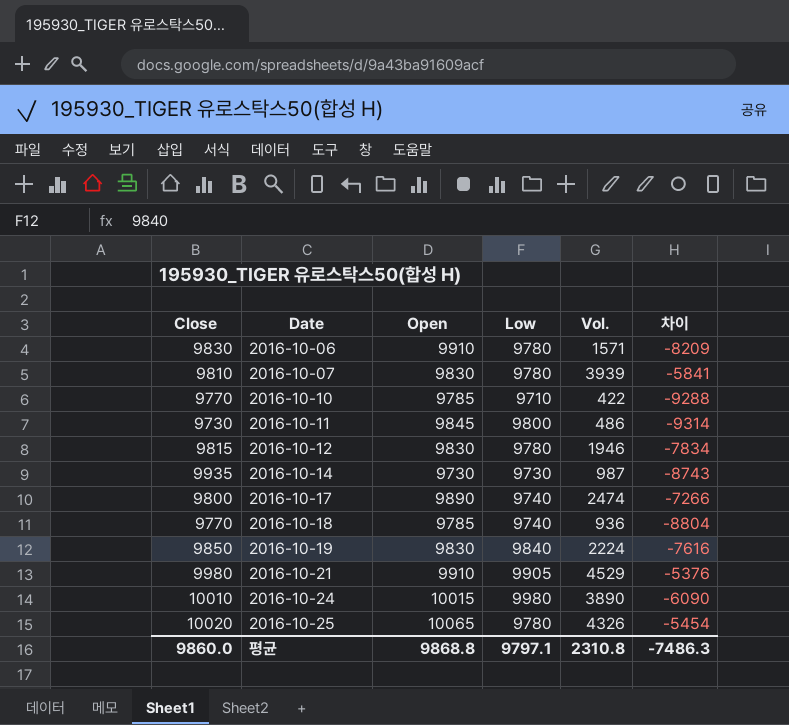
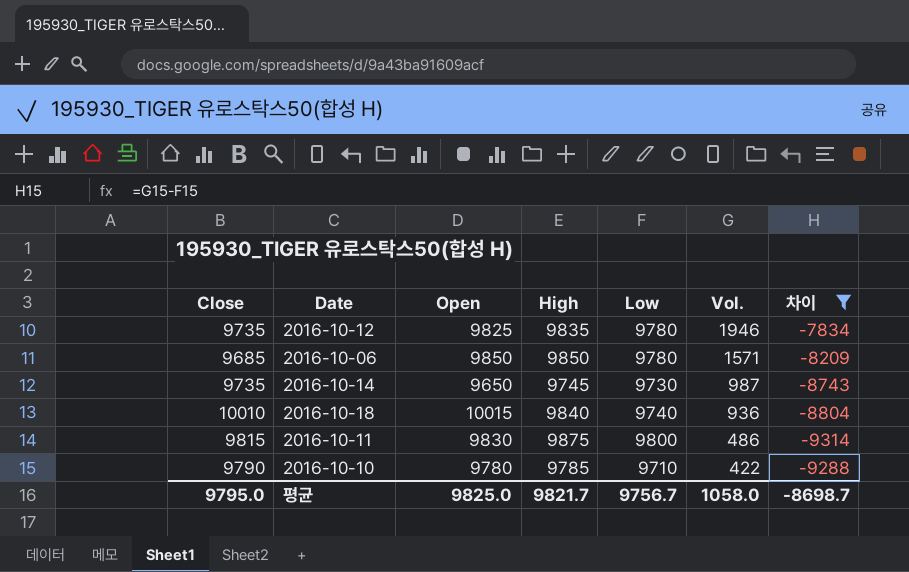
filter: none -> 차이 <= -7834
row order: Date ascending -> Vol. descending
column High | position: none -> 4
2016-10-12 | Close: 9815 -> 9735
2016-10-12 | Open: 9830 -> 9825
2016-10-06 | Close: 9830 -> 9685
2016-10-06 | Open: 9910 -> 9850
2016-10-14 | Close: 9935 -> 9735
2016-10-14 | Open: 9730 -> 9650
2016-10-18 | Close: 9770 -> 10010
2016-10-18 | Open: 9785 -> 10015
2016-10-11 | Close: 9730 -> 9815
2016-10-11 | Open: 9845 -> 9830
2016-10-10 | Close: 9770 -> 9790
2016-10-10 | Open: 9785 -> 9780
평균 | Close: 9860.0 -> 9795.0
평균 | Open: 9868.8 -> 9825.0
평균 | Low: 9797.1 -> 9756.7
평균 | Vol.: 2310.8 -> 1058.0
평균 | 차이: -7486.3 -> -8698.7

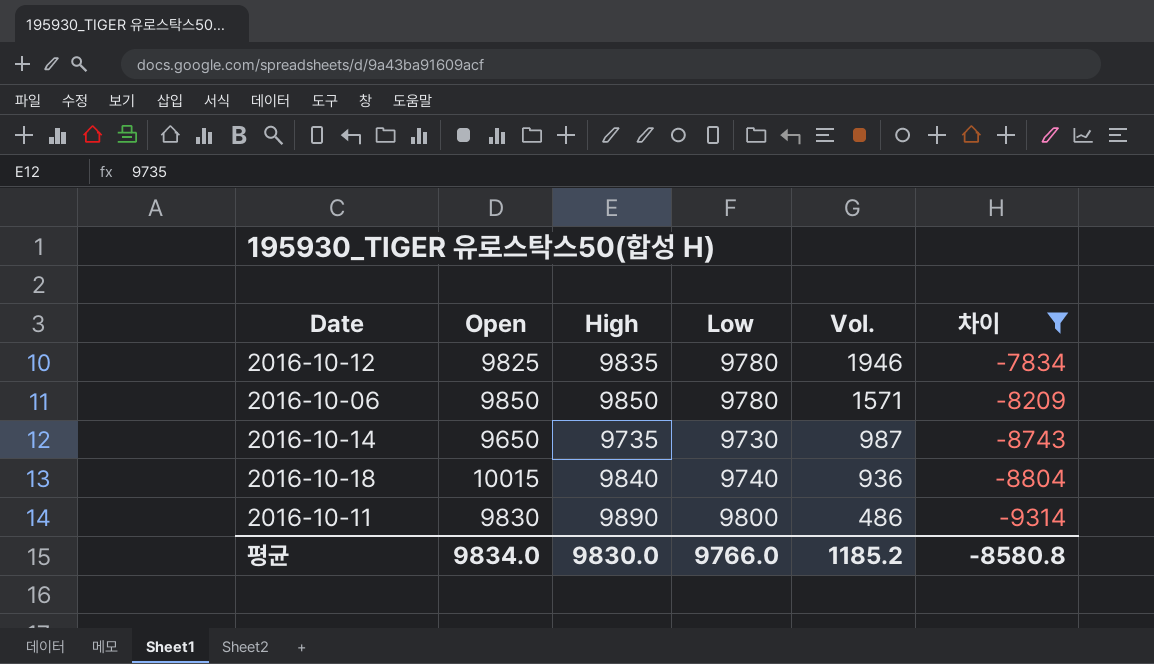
column Close | position: 1 -> none
row 2016-10-10: 9790 | 9780 | 9785 | 9710 | 422 | -9288 -> none
2016-10-14 | High: 9745 -> 9735
2016-10-11 | High: 9875 -> 9890
평균 | Open: 9825.0 -> 9834.0
평균 | High: 9821.7 -> 9830.0
평균 | Low: 9756.7 -> 9766.0
평균 | Vol.: 1058.0 -> 1185.2
평균 | 차이: -8698.7 -> -8580.8

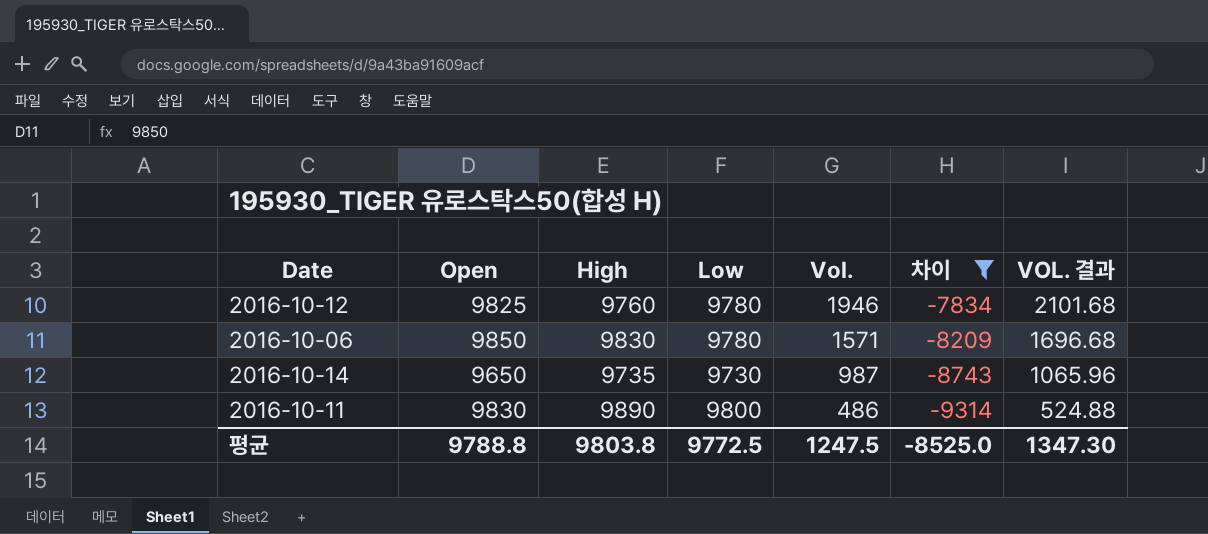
column VOL. 결과 | formula: none -> [Vol.] * 1.08
row 2016-10-18: 10015 | 9840 | 9740 | 936 | -8804 -> none
2016-10-12 | High: 9835 -> 9760
2016-10-06 | High: 9850 -> 9830
평균 | Open: 9834.0 -> 9788.8
평균 | High: 9830.0 -> 9803.8
평균 | Low: 9766.0 -> 9772.5
평균 | Vol.: 1185.2 -> 1247.5
평균 | 차이: -8580.8 -> -8525.0

